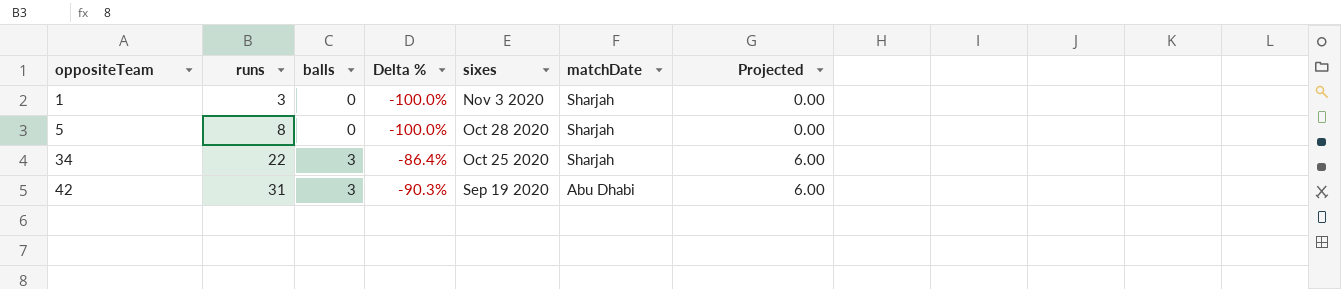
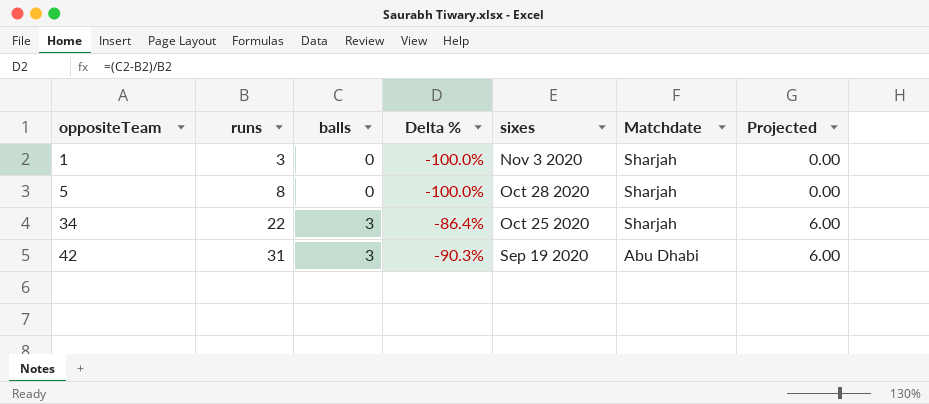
column name: matchDate -> Matchdate

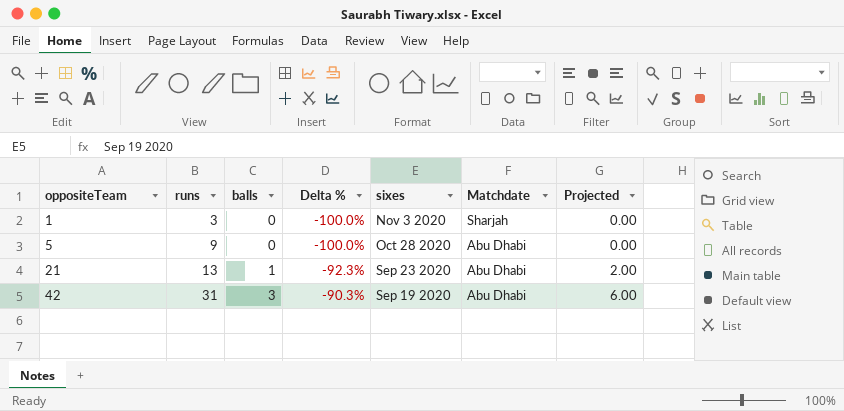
row 34: 22 | 3 | -86.4% | Oct 25 2020 | Sharjah | 6.00 -> none
5 | runs: 8 -> 9
5 | Matchdate: Sharjah -> Abu Dhabi
row 21: none -> 13 | 1 | -92.3% | Sep 23 2020 | Abu Dhabi | 2.00

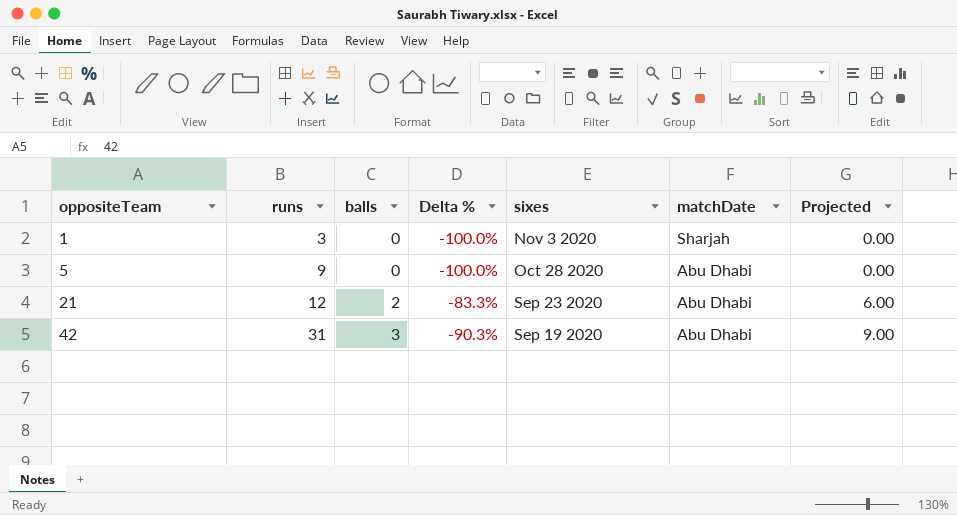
column name: Matchdate -> matchDate
column Projected | formula: [balls] * 2 -> [balls] * 3
21 | runs: 13 -> 12
21 | balls: 1 -> 2
21 | Delta %: -92.3% -> -83.3%

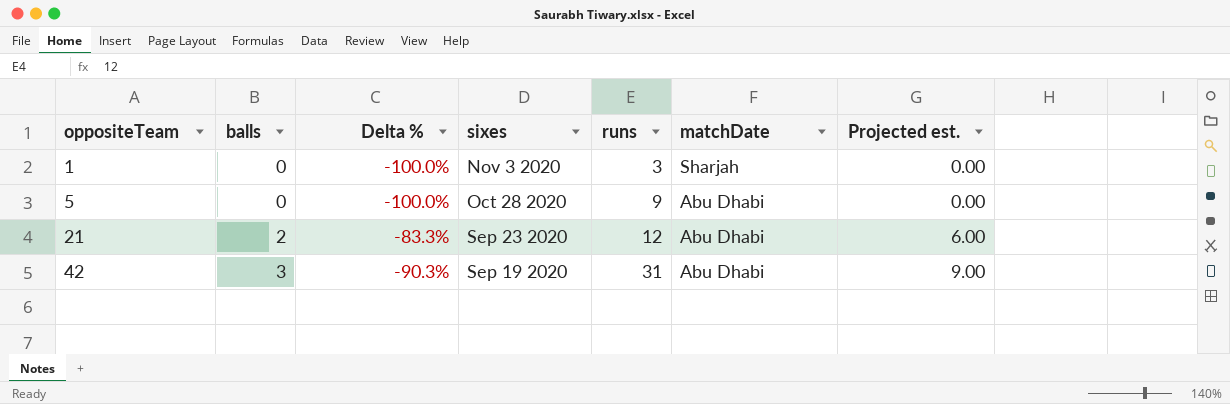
column runs | position: 2 -> 5
column name: Projected -> Projected est.

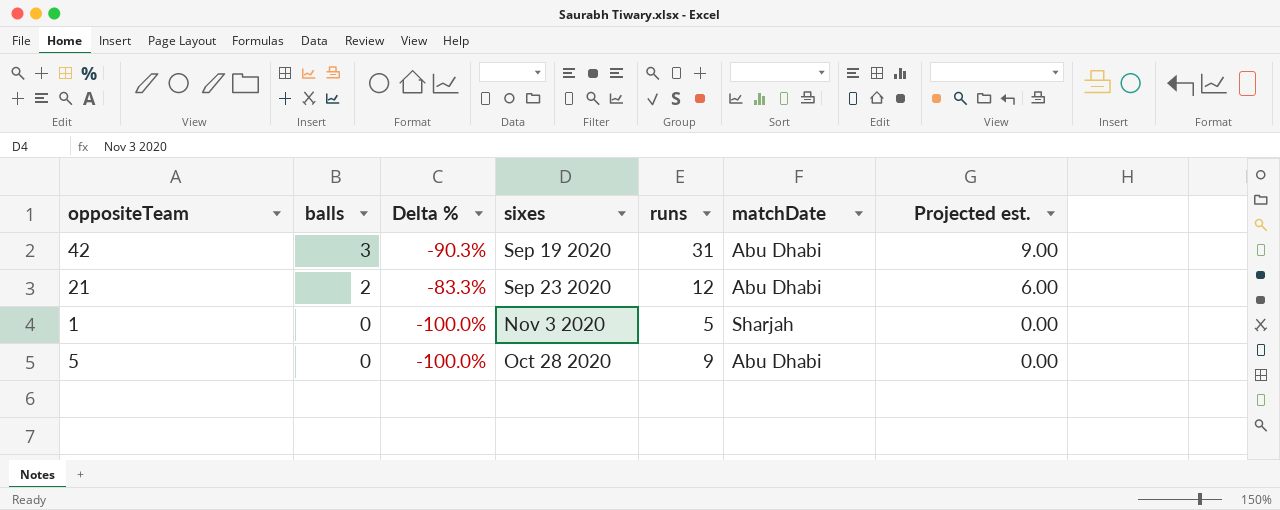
row order: oppositeTeam ascending -> balls descending
1 | runs: 3 -> 5

